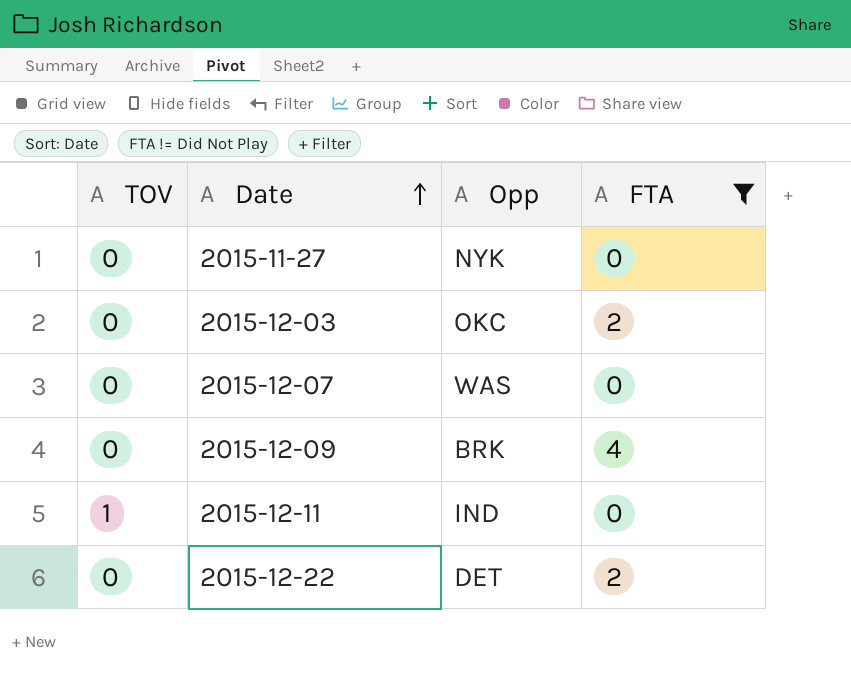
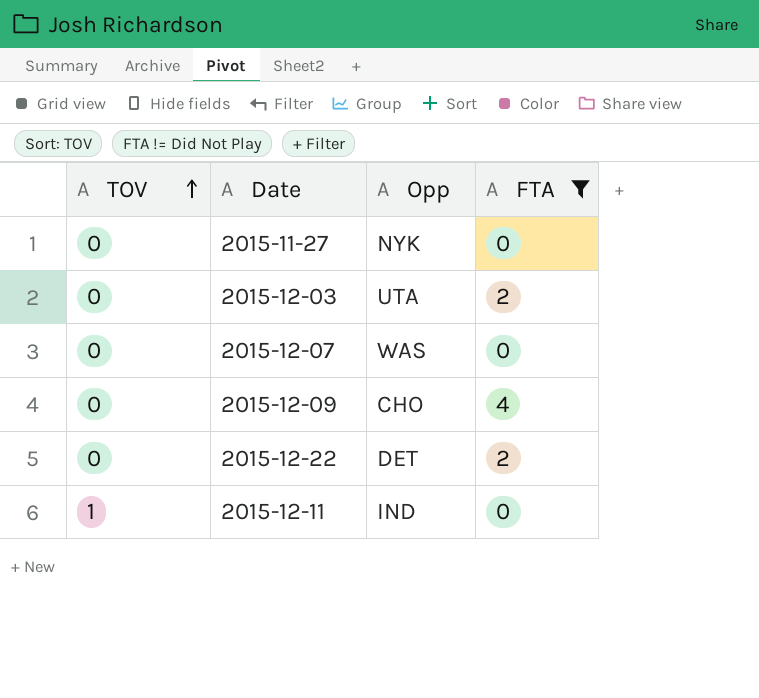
row order: Date ascending -> TOV ascending
2015-12-03 | Opp: OKC -> UTA
2015-12-09 | Opp: BRK -> CHO

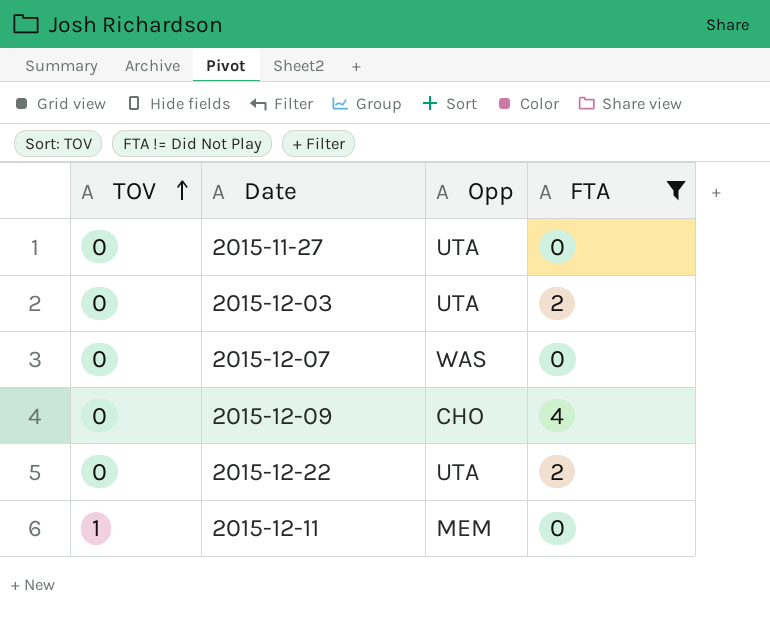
2015-11-27 | Opp: NYK -> UTA
2015-12-22 | Opp: DET -> UTA
2015-12-11 | Opp: IND -> MEM

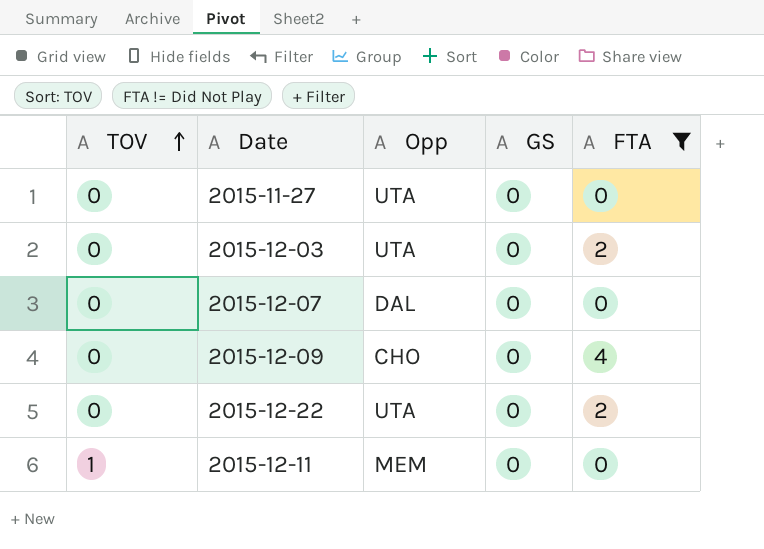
column GS | position: none -> 4
2015-12-07 | Opp: WAS -> DAL

